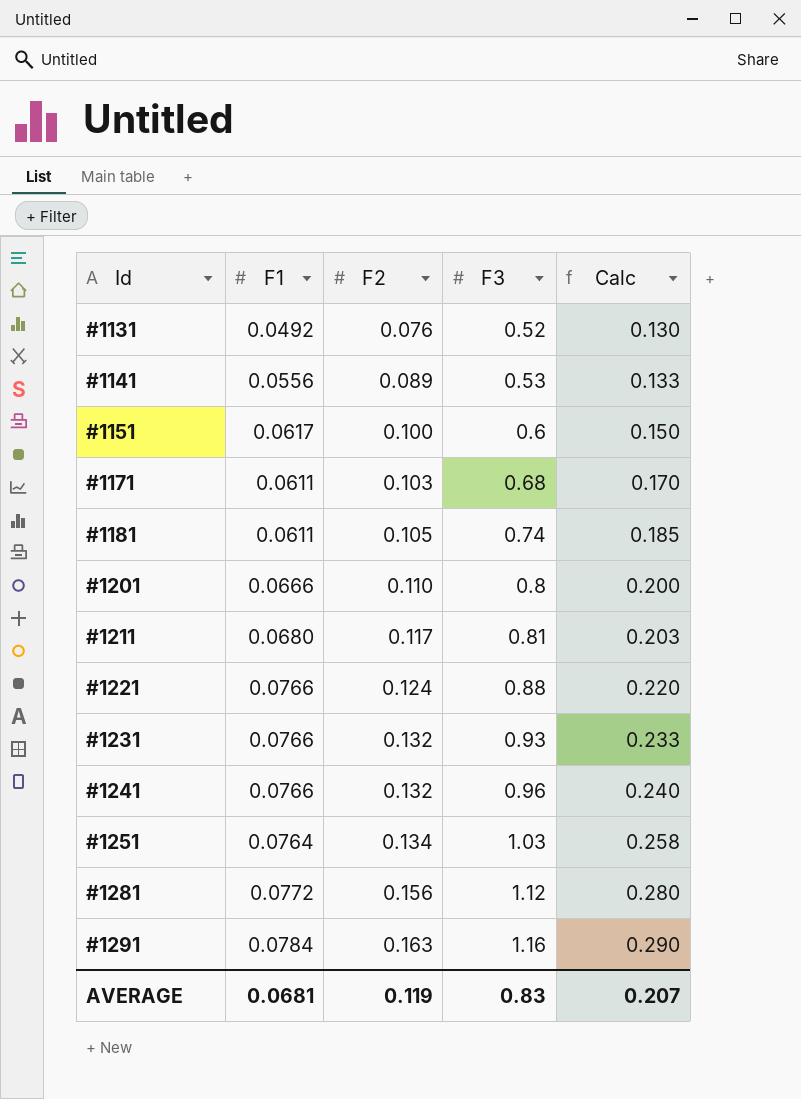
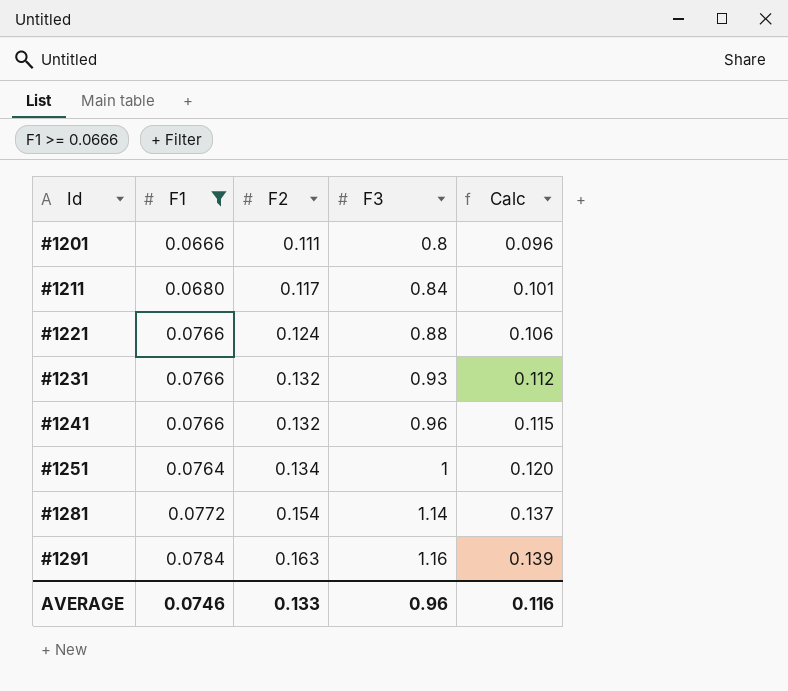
filter: none -> F1 >= 0.0666
column Calc | formula: [F3] * 0.25 -> [F3] * 0.12
#1201 | F2: 0.110 -> 0.111
#1211 | F3: 0.81 -> 0.84
#1251 | F3: 1.03 -> 1
#1281 | F2: 0.156 -> 0.154
#1281 | F3: 1.12 -> 1.14
AVERAGE | F1: 0.0681 -> 0.0746
AVERAGE | F2: 0.119 -> 0.133
AVERAGE | F3: 0.83 -> 0.96
AVERAGE | Calc: 0.207 -> 0.116

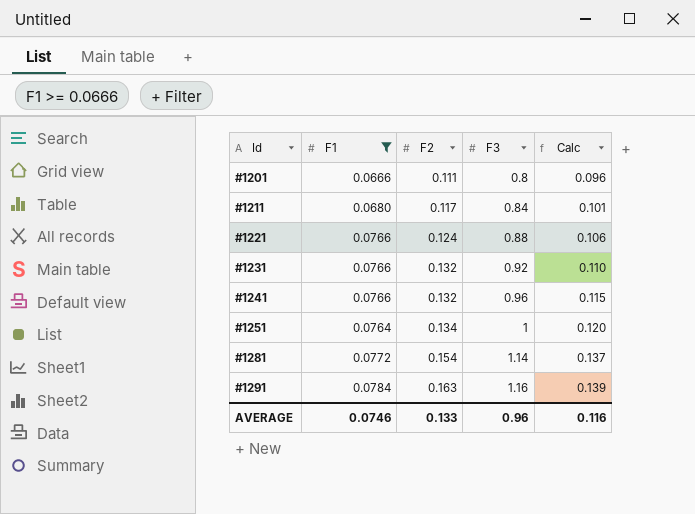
#1231 | F3: 0.93 -> 0.92
#1231 | Calc: 0.112 -> 0.110

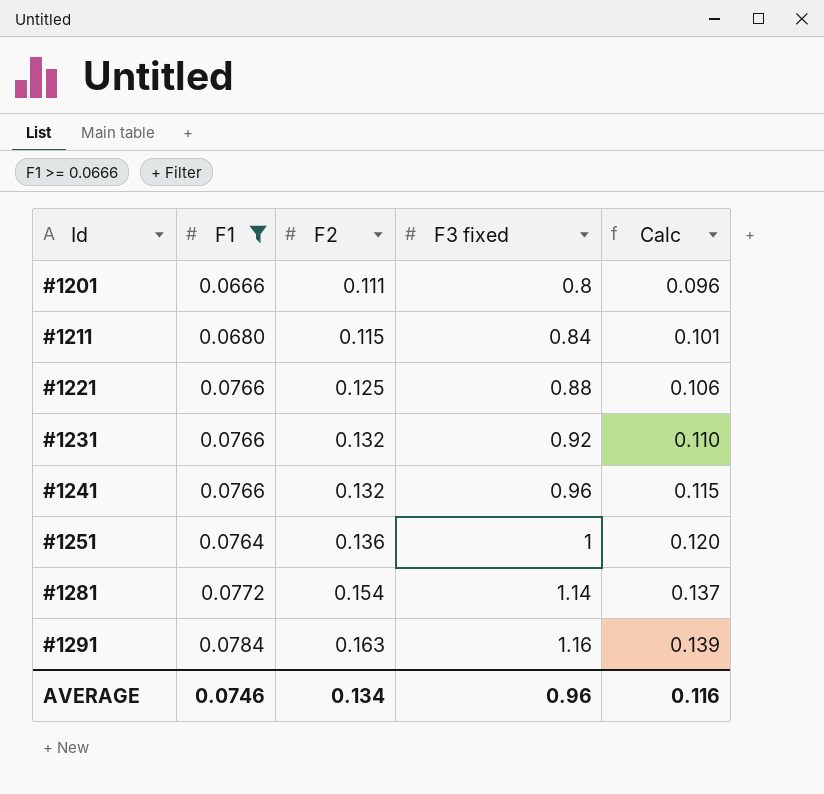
column name: F3 -> F3 fixed
#1211 | F2: 0.117 -> 0.115
#1221 | F2: 0.124 -> 0.125
#1251 | F2: 0.134 -> 0.136
AVERAGE | F2: 0.133 -> 0.134

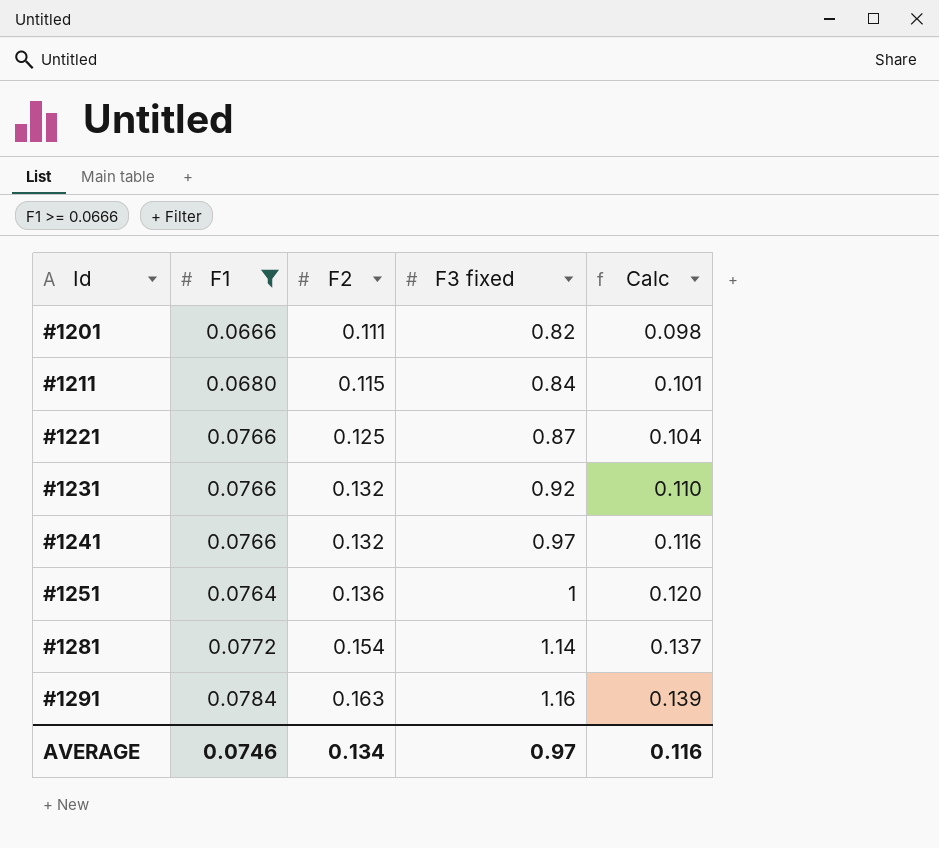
#1201 | F3 fixed: 0.8 -> 0.82
#1201 | Calc: 0.096 -> 0.098
#1221 | F3 fixed: 0.88 -> 0.87
#1221 | Calc: 0.106 -> 0.104
#1241 | F3 fixed: 0.96 -> 0.97
#1241 | Calc: 0.115 -> 0.116
AVERAGE | F3 fixed: 0.96 -> 0.97

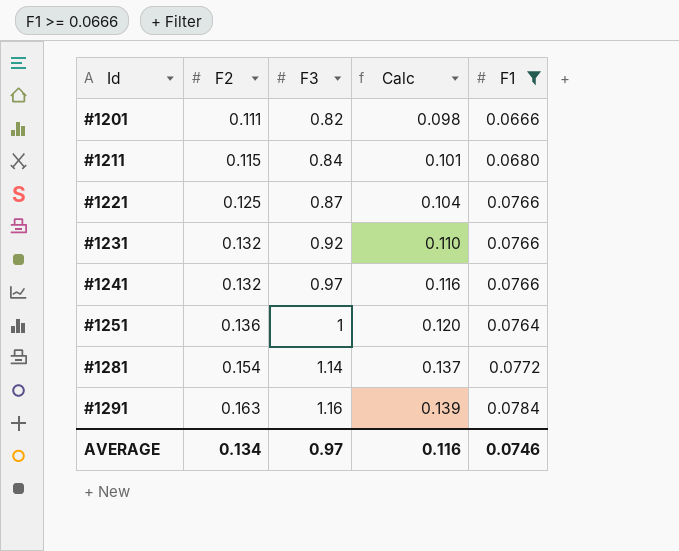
column name: F3 fixed -> F3
column F1 | position: 2 -> 5

